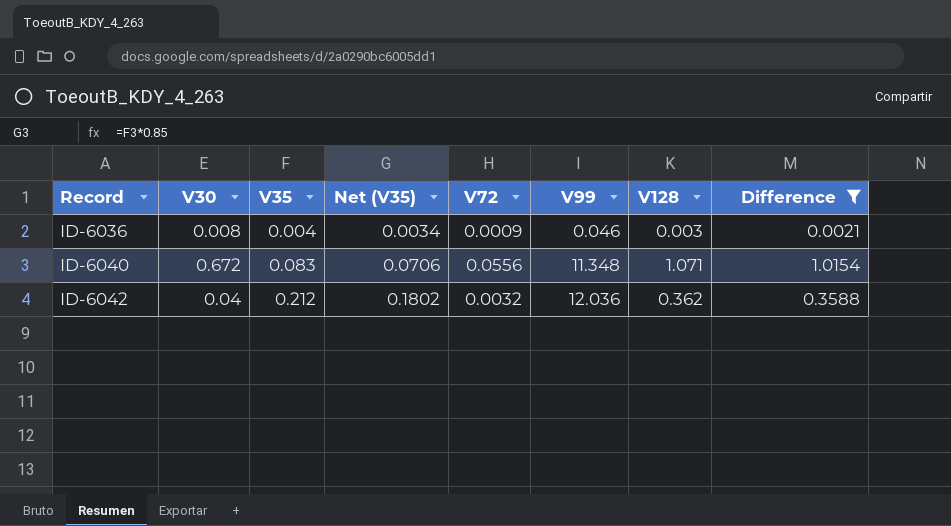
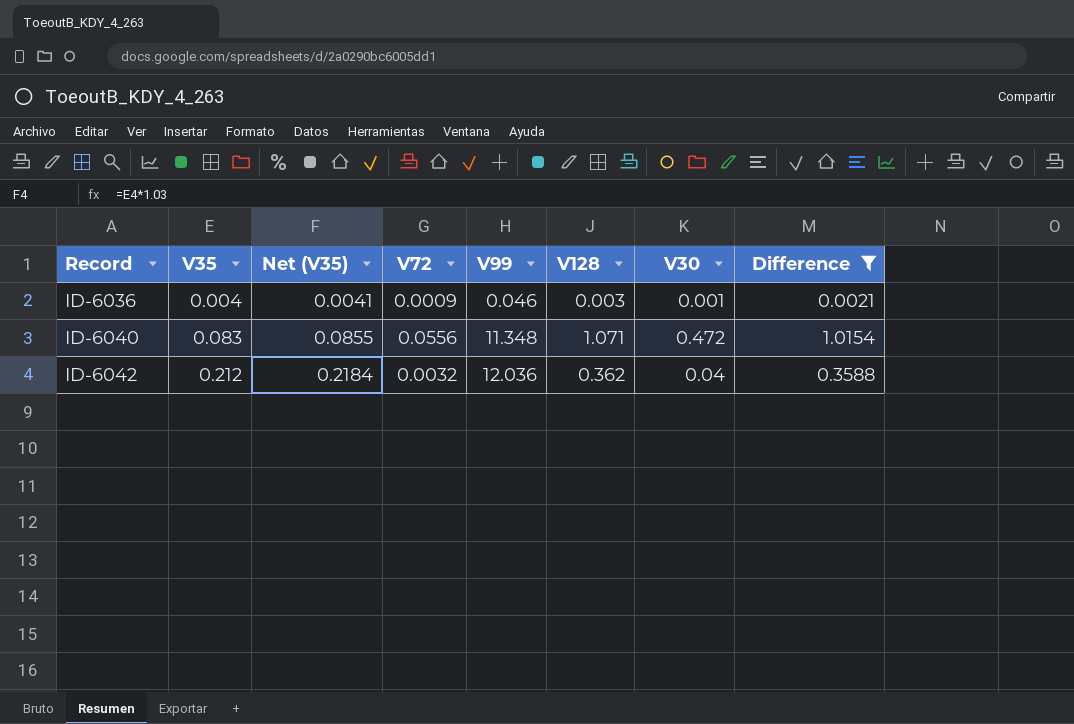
column Net (V35) | formula: [V35] * 0.85 -> [V35] * 1.03
column V30 | position: 2 -> 7
ID-6036 | V30: 0.008 -> 0.001
ID-6040 | V30: 0.672 -> 0.472

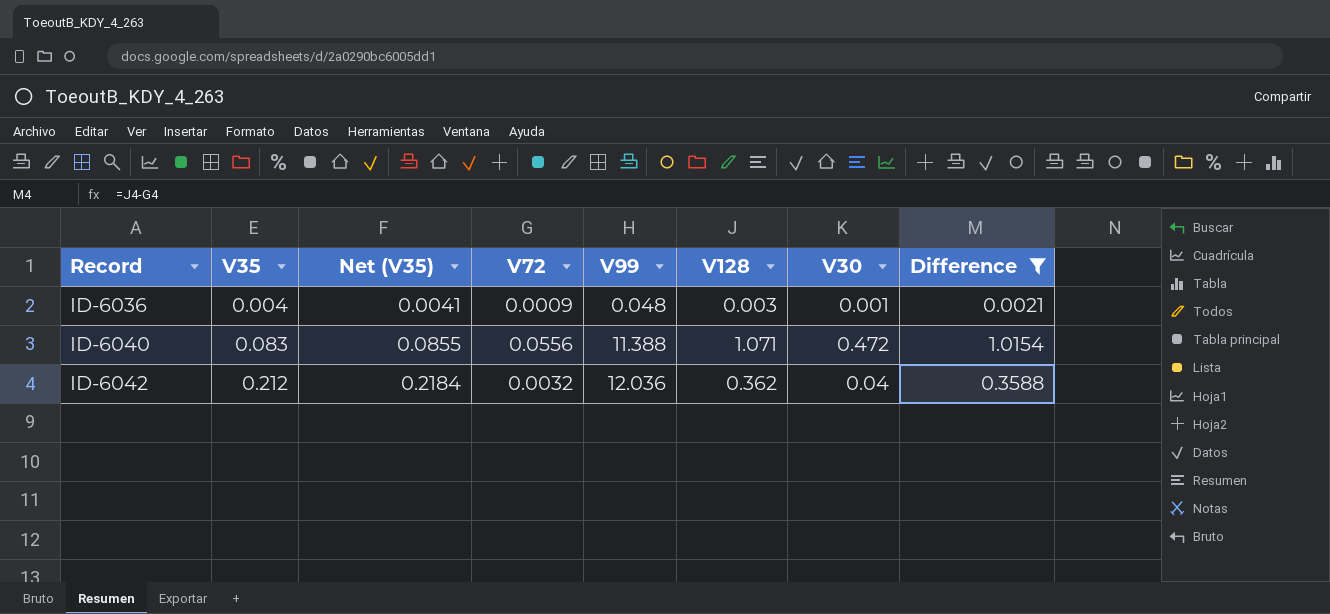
ID-6036 | V99: 0.046 -> 0.048
ID-6040 | V99: 11.348 -> 11.388

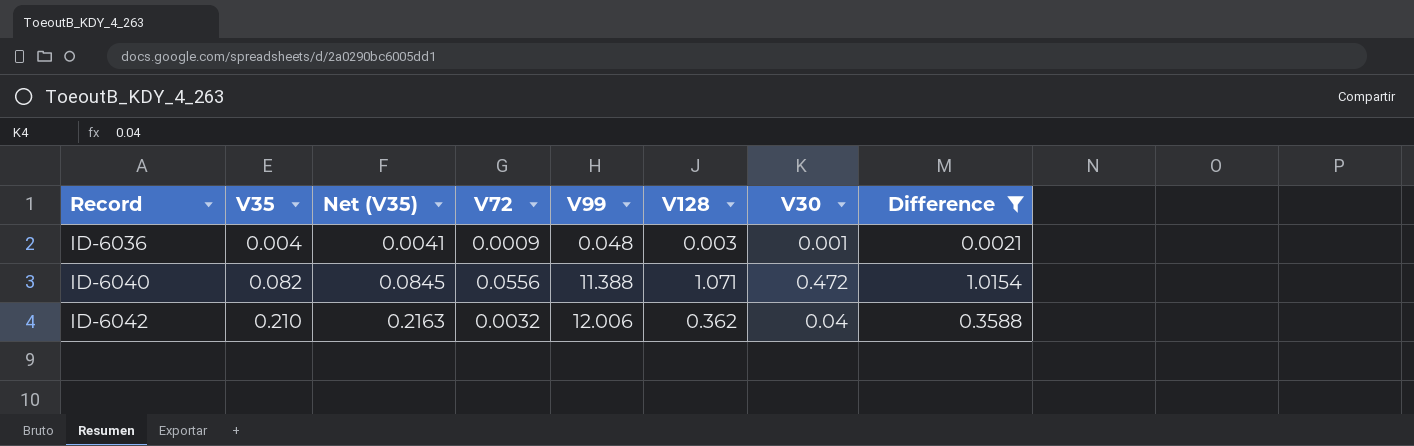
ID-6040 | V35: 0.083 -> 0.082
ID-6040 | Net (V35): 0.0855 -> 0.0845
ID-6042 | V35: 0.212 -> 0.210
ID-6042 | Net (V35): 0.2184 -> 0.2163
ID-6042 | V99: 12.036 -> 12.006

